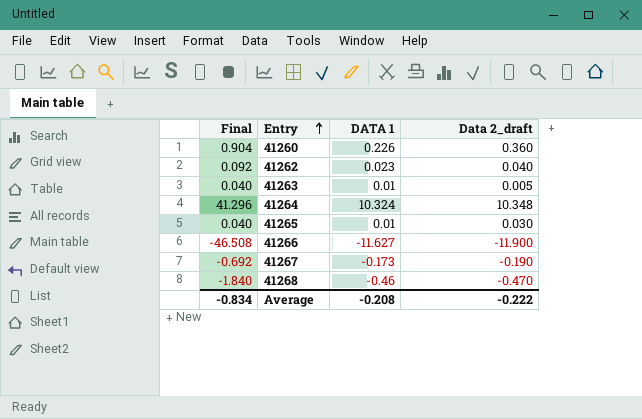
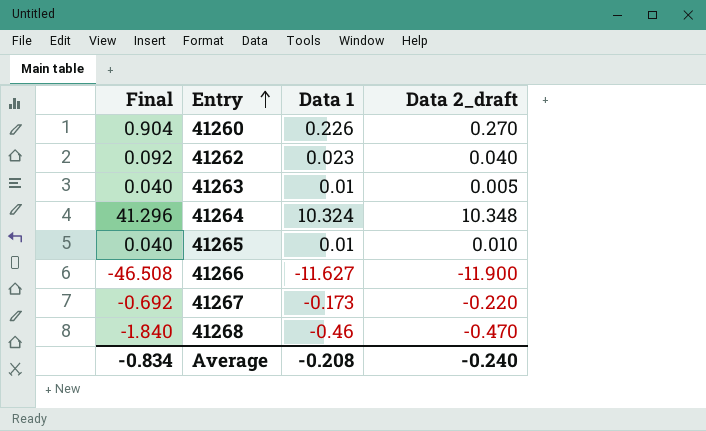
column name: DATA 1 -> Data 1
41260 | Data 2_draft: 0.360 -> 0.270
41265 | Data 2_draft: 0.030 -> 0.010
41267 | Data 2_draft: -0.190 -> -0.220
Average | Data 2_draft: -0.222 -> -0.240

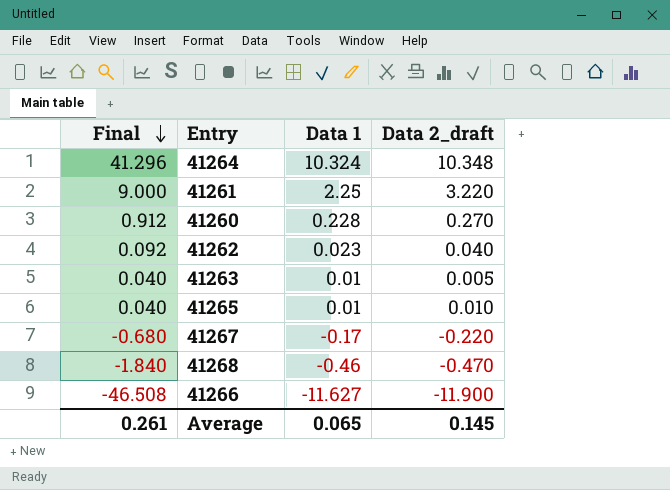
row order: Entry ascending -> Final descending
row 41261: none -> 9.000 | 2.25 | 3.220
41260 | Final: 0.904 -> 0.912
41260 | Data 1: 0.226 -> 0.228
41267 | Final: -0.692 -> -0.680
41267 | Data 1: -0.173 -> -0.17
Average | Final: -0.834 -> 0.261
Average | Data 1: -0.208 -> 0.065
Average | Data 2_draft: -0.240 -> 0.145

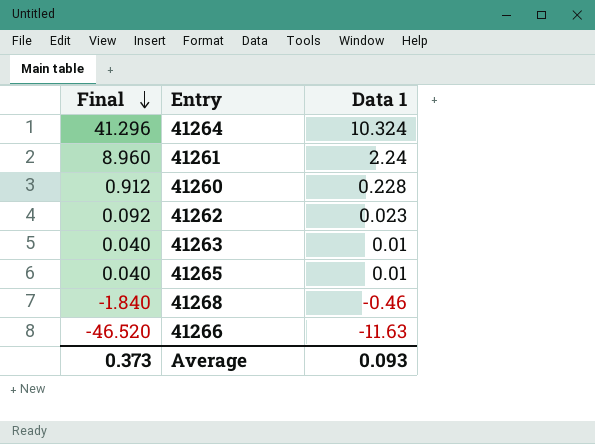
column Data 2_draft | position: 4 -> none
row 41267: -0.680 | -0.17 | -0.220 -> none
41261 | Final: 9.000 -> 8.960
41261 | Data 1: 2.25 -> 2.24
41266 | Final: -46.508 -> -46.520
41266 | Data 1: -11.627 -> -11.63
Average | Final: 0.261 -> 0.373
Average | Data 1: 0.065 -> 0.093

